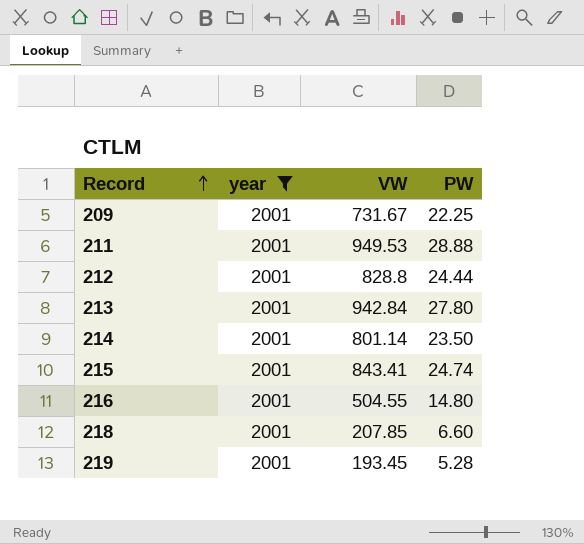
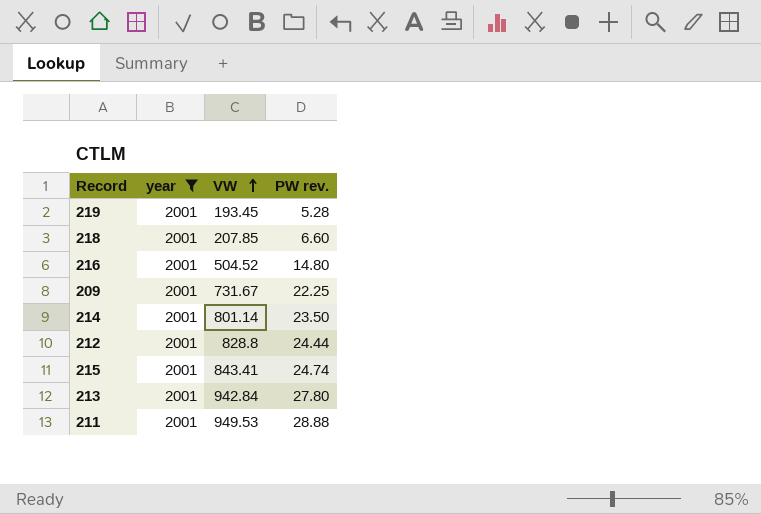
row order: Record ascending -> VW ascending
column name: PW -> PW rev.
216 | VW: 504.55 -> 504.52

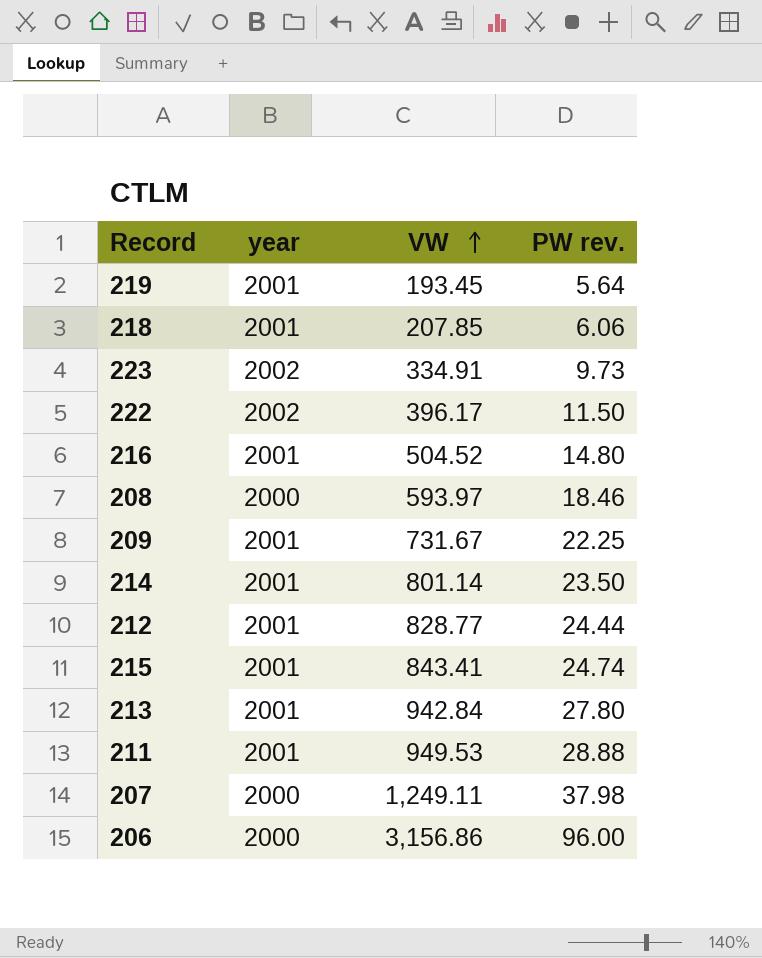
filter: year = 2001 -> none
219 | PW rev.: 5.28 -> 5.64
218 | PW rev.: 6.60 -> 6.06
212 | VW: 828.8 -> 828.77

